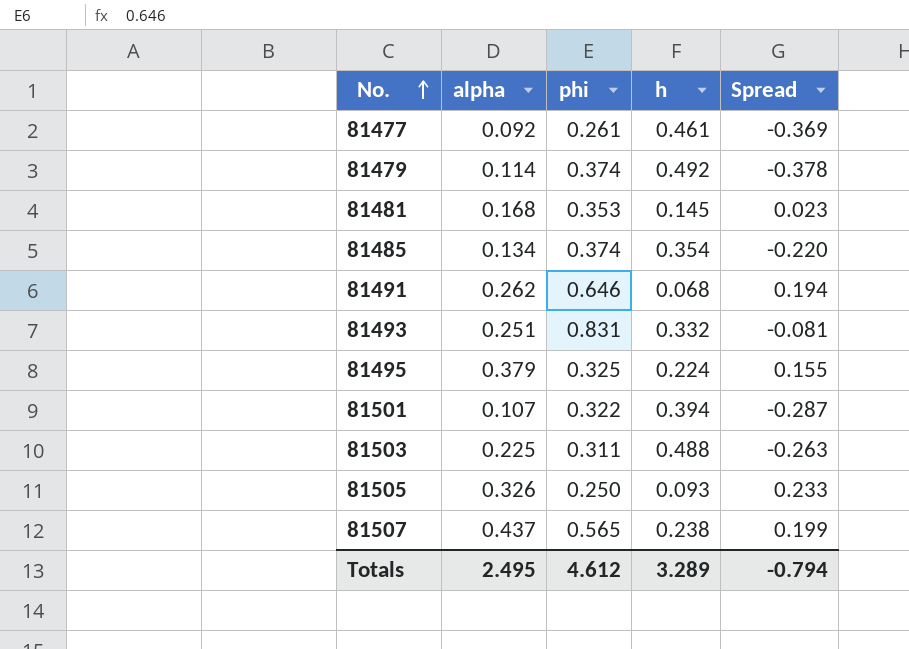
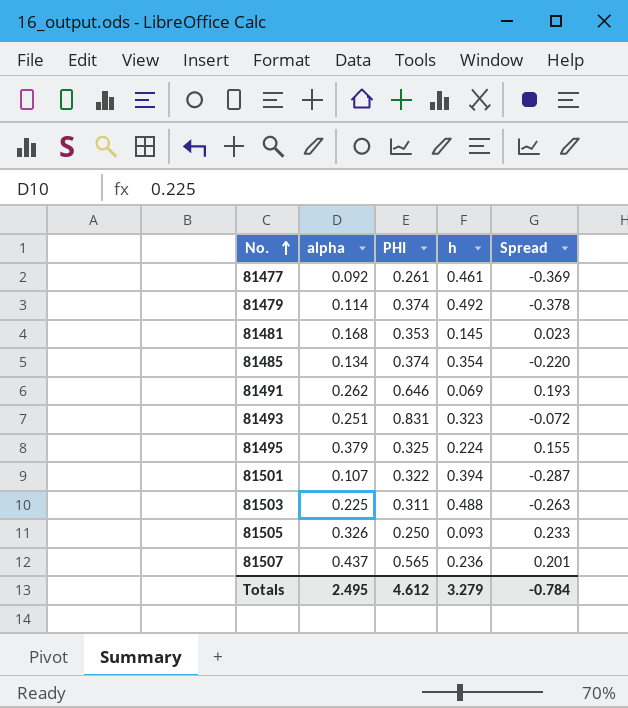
column name: phi -> PHI
81491 | h: 0.068 -> 0.069
81491 | Spread: 0.194 -> 0.193
81493 | h: 0.332 -> 0.323
81493 | Spread: -0.081 -> -0.072
81507 | h: 0.238 -> 0.236
81507 | Spread: 0.199 -> 0.201
Totals | h: 3.289 -> 3.279
Totals | Spread: -0.794 -> -0.784

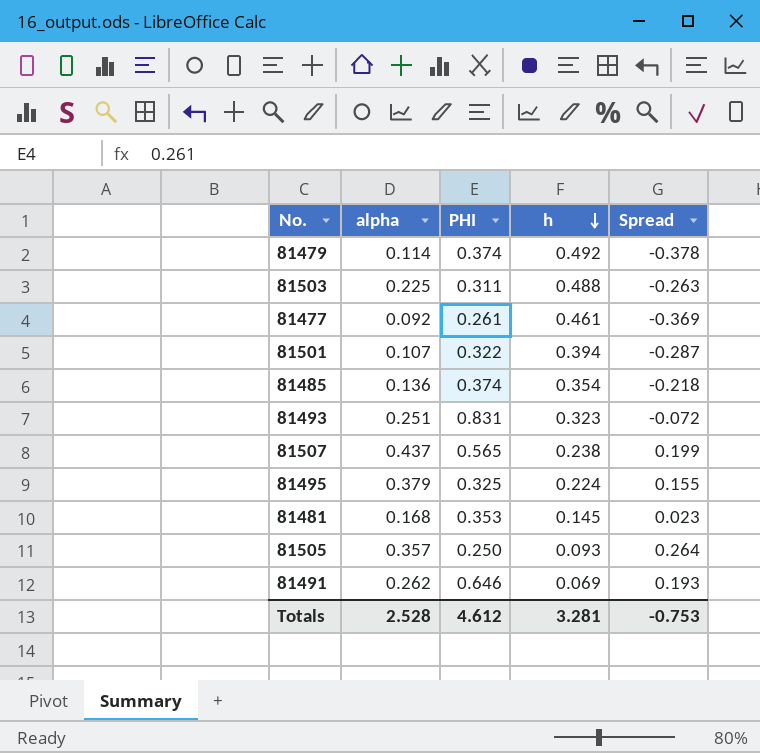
row order: No. ascending -> h descending
81485 | alpha: 0.134 -> 0.136
81485 | Spread: -0.220 -> -0.218
81507 | h: 0.236 -> 0.238
81507 | Spread: 0.201 -> 0.199
81505 | alpha: 0.326 -> 0.357
81505 | Spread: 0.233 -> 0.264
Totals | alpha: 2.495 -> 2.528
Totals | h: 3.279 -> 3.281
Totals | Spread: -0.784 -> -0.753

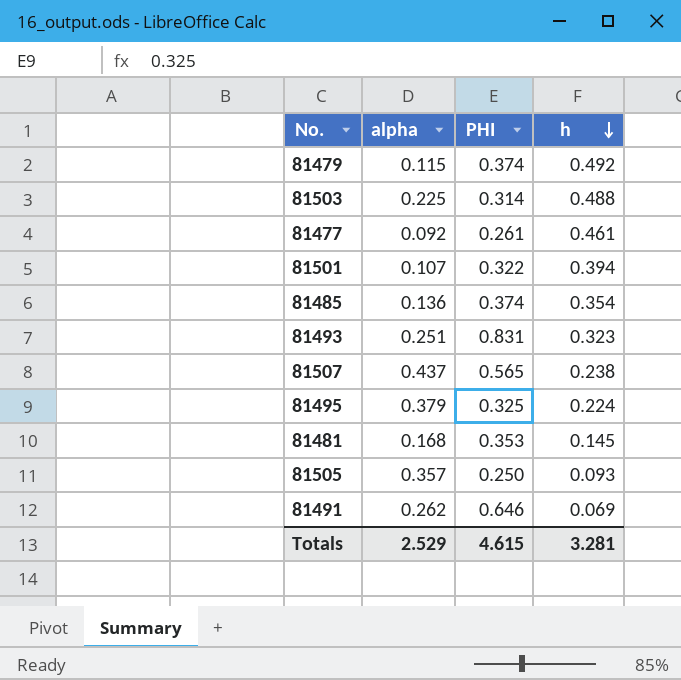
column Spread | formula: [alpha] - [h] -> none
81479 | alpha: 0.114 -> 0.115
81503 | PHI: 0.311 -> 0.314
Totals | alpha: 2.528 -> 2.529
Totals | PHI: 4.612 -> 4.615

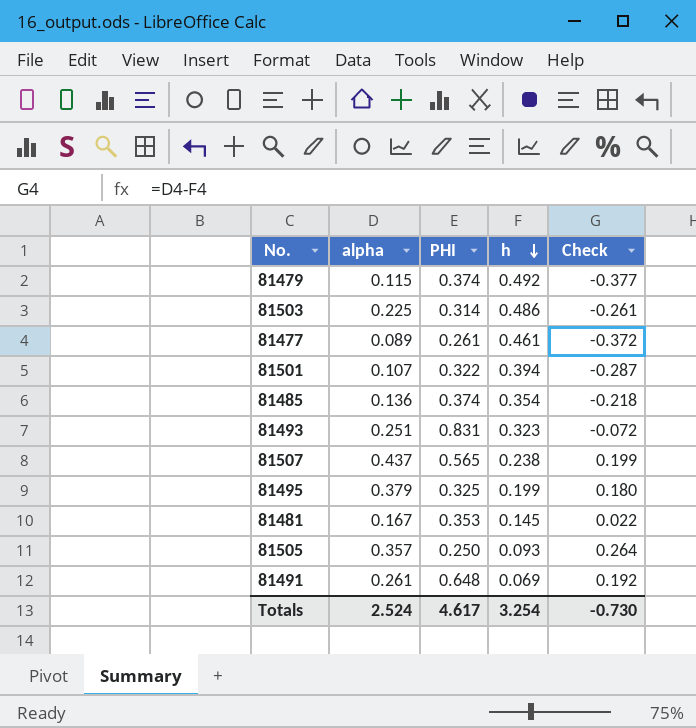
column Check | formula: none -> [alpha] - [h]
81503 | h: 0.488 -> 0.486
81477 | alpha: 0.092 -> 0.089
81495 | h: 0.224 -> 0.199
81481 | alpha: 0.168 -> 0.167
81491 | alpha: 0.262 -> 0.261
81491 | PHI: 0.646 -> 0.648
Totals | alpha: 2.529 -> 2.524
Totals | PHI: 4.615 -> 4.617
Totals | h: 3.281 -> 3.254

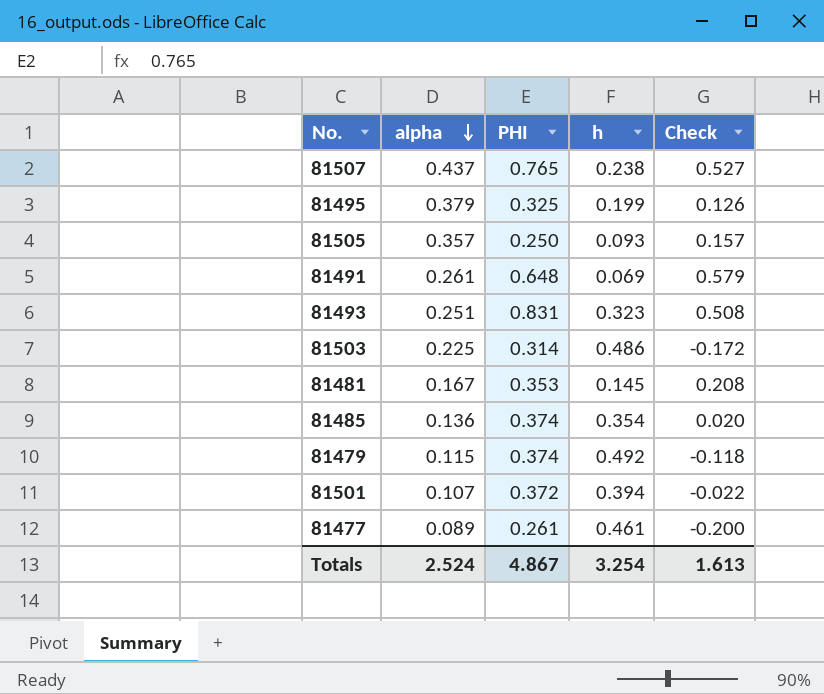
row order: h descending -> alpha descending
column Check | formula: [alpha] - [h] -> [PHI] - [h]
81507 | PHI: 0.565 -> 0.765
81501 | PHI: 0.322 -> 0.372
Totals | PHI: 4.617 -> 4.867
Totals | Check: -0.730 -> 1.613

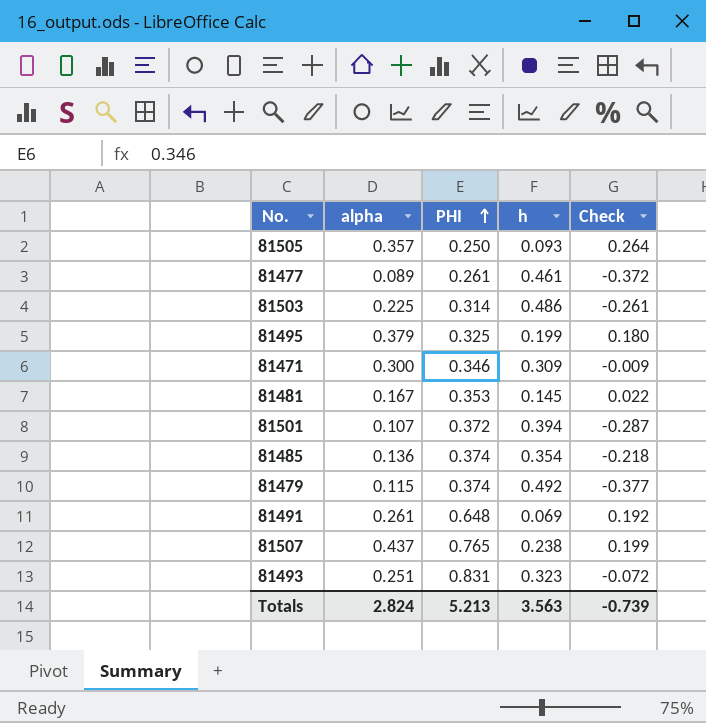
row order: alpha descending -> PHI ascending
column Check | formula: [PHI] - [h] -> [alpha] - [h]
row 81471: none -> 0.300 | 0.346 | 0.309 | -0.009
Totals | alpha: 2.524 -> 2.824
Totals | PHI: 4.867 -> 5.213
Totals | h: 3.254 -> 3.563
Totals | Check: 1.613 -> -0.739

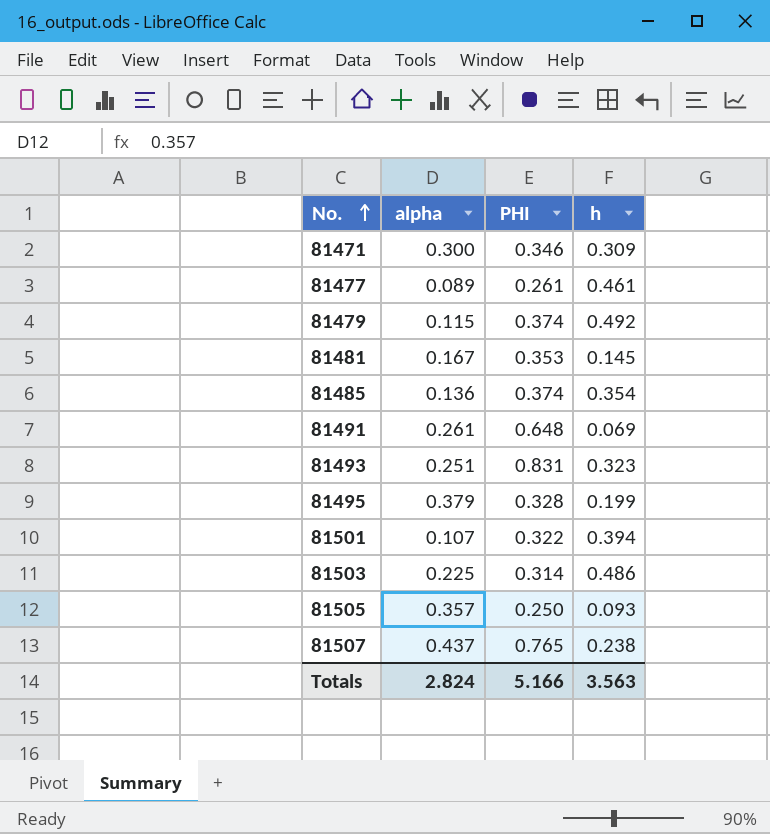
row order: PHI ascending -> No. ascending
column Check | formula: [alpha] - [h] -> none
81495 | PHI: 0.325 -> 0.328
81501 | PHI: 0.372 -> 0.322
Totals | PHI: 5.213 -> 5.166

